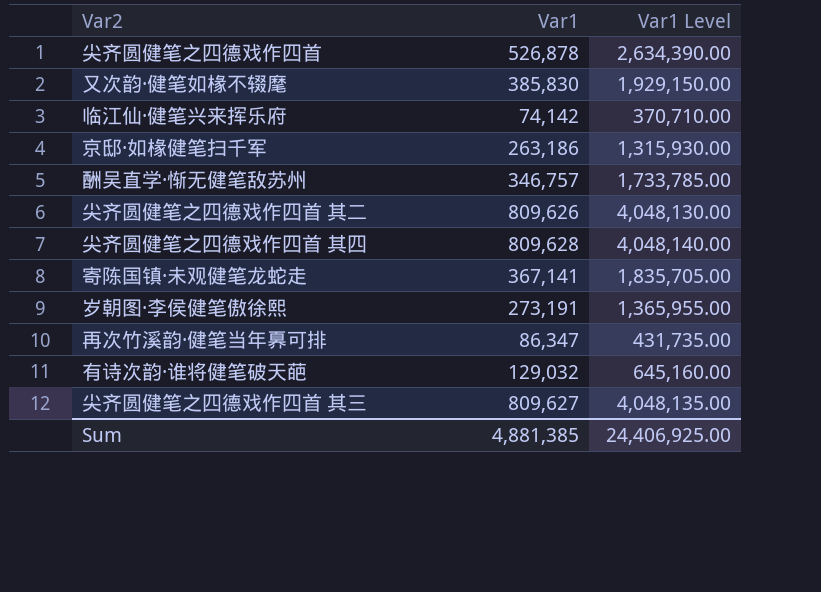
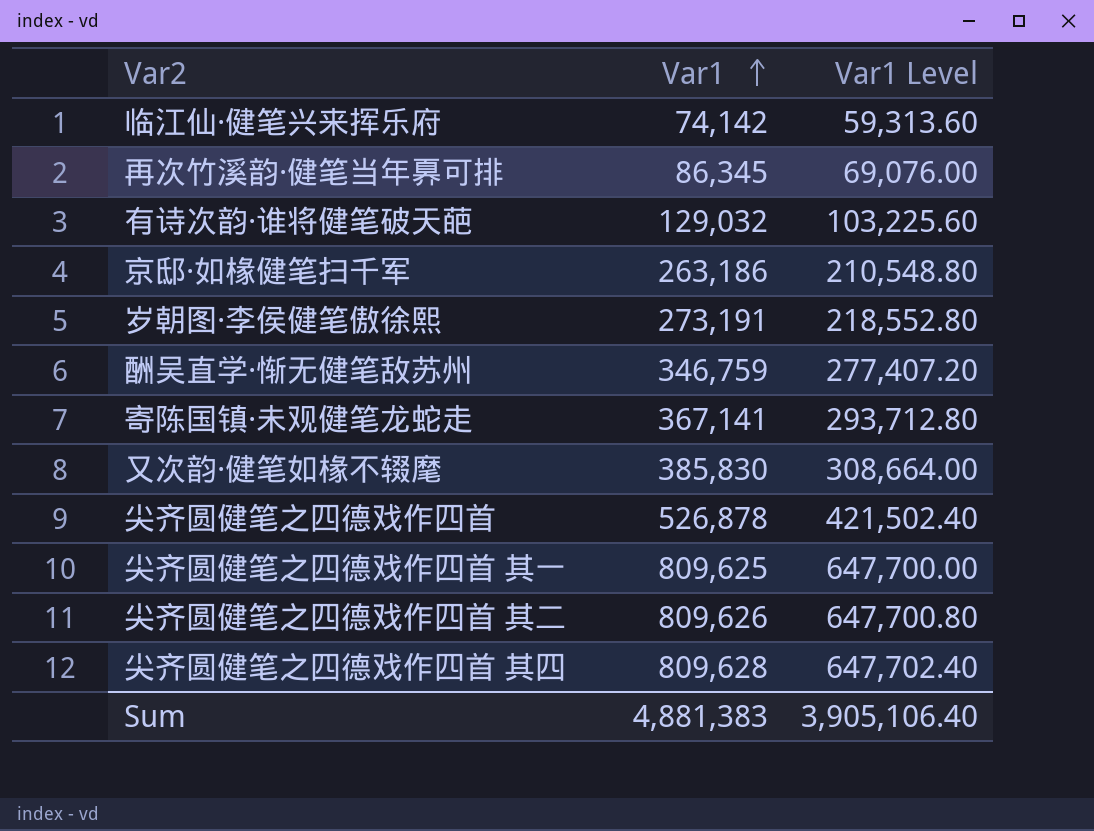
row order: none -> Var1 ascending
column Var1 Level | formula: [Var1] * 5 -> [Var1] * 0.8
row 尖齐圆健笔之四德戏作四首 其三: 809,627 | 4,048,135.00 -> none
再次竹溪韵·健笔当年奡可排 | Var1: 86,347 -> 86,345
酬吴直学·惭无健笔敌苏州 | Var1: 346,757 -> 346,759
row 尖齐圆健笔之四德戏作四首 其一: none -> 809,625 | 647,700.00
Sum | Var1: 4,881,385 -> 4,881,383
Sum | Var1 Level: 24,406,925.00 -> 3,905,106.40

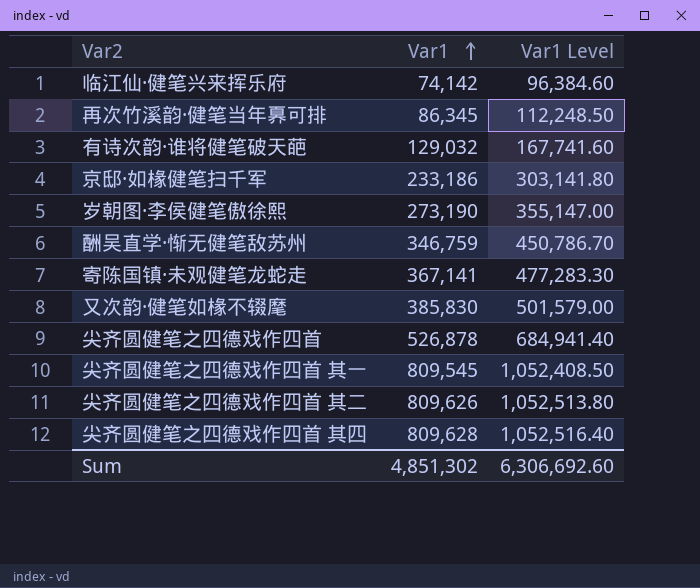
column Var1 Level | formula: [Var1] * 0.8 -> [Var1] * 1.3
京邸·如椽健笔扫千军 | Var1: 263,186 -> 233,186
岁朝图·李侯健笔傲徐熙 | Var1: 273,191 -> 273,190
尖齐圆健笔之四德戏作四首 其一 | Var1: 809,625 -> 809,545
Sum | Var1: 4,881,383 -> 4,851,302
Sum | Var1 Level: 3,905,106.40 -> 6,306,692.60

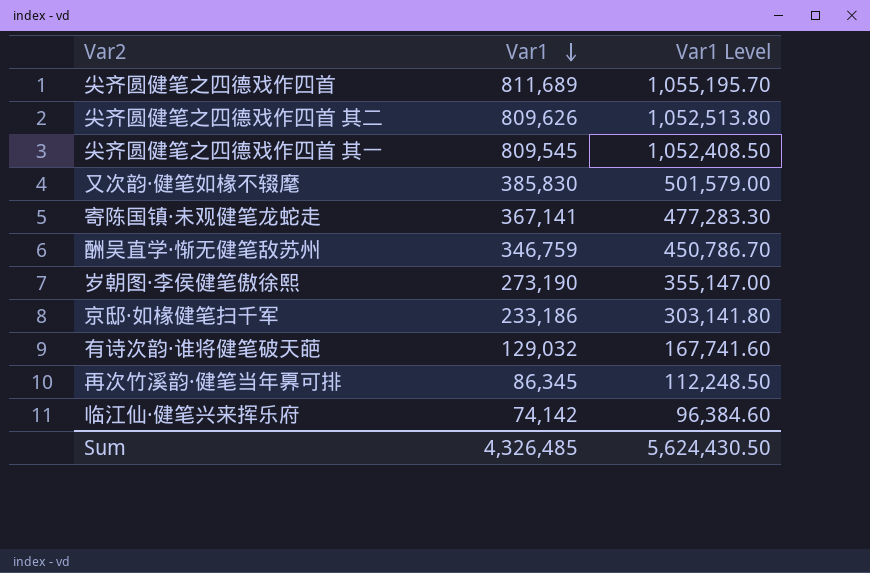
row order: Var1 ascending -> Var1 descending
row 尖齐圆健笔之四德戏作四首 其四: 809,628 | 1,052,516.40 -> none
尖齐圆健笔之四德戏作四首 | Var1: 526,878 -> 811,689
尖齐圆健笔之四德戏作四首 | Var1 Level: 684,941.40 -> 1,055,195.70
Sum | Var1: 4,851,302 -> 4,326,485
Sum | Var1 Level: 6,306,692.60 -> 5,624,430.50

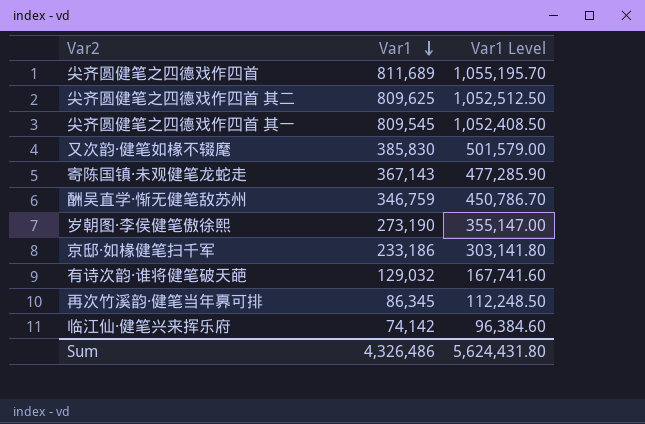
尖齐圆健笔之四德戏作四首 其二 | Var1: 809,626 -> 809,625
尖齐圆健笔之四德戏作四首 其二 | Var1 Level: 1,052,513.80 -> 1,052,512.50
寄陈国镇·未观健笔龙蛇走 | Var1: 367,141 -> 367,143
寄陈国镇·未观健笔龙蛇走 | Var1 Level: 477,283.30 -> 477,285.90
Sum | Var1: 4,326,485 -> 4,326,486
Sum | Var1 Level: 5,624,430.50 -> 5,624,431.80

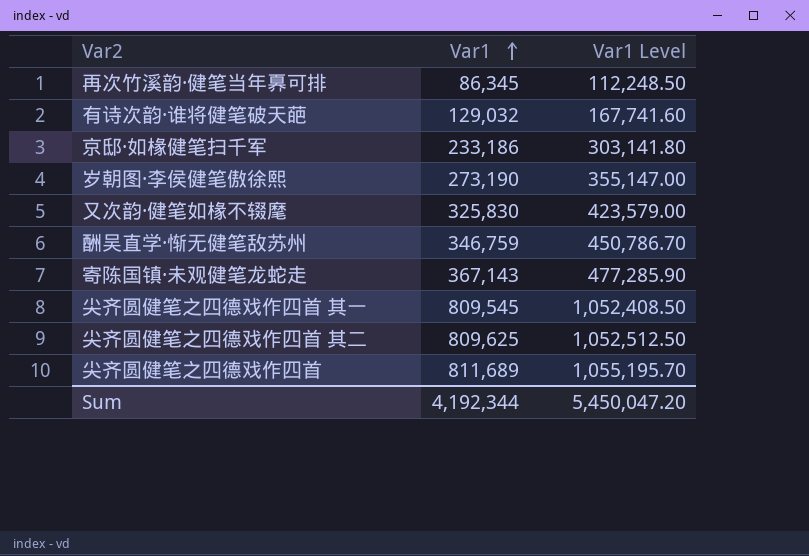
row order: Var1 descending -> Var1 ascending
row 临江仙·健笔兴来挥乐府: 74,142 | 96,384.60 -> none
又次韵·健笔如椽不辍麾 | Var1: 385,830 -> 325,830
又次韵·健笔如椽不辍麾 | Var1 Level: 501,579.00 -> 423,579.00
Sum | Var1: 4,326,486 -> 4,192,344
Sum | Var1 Level: 5,624,431.80 -> 5,450,047.20

